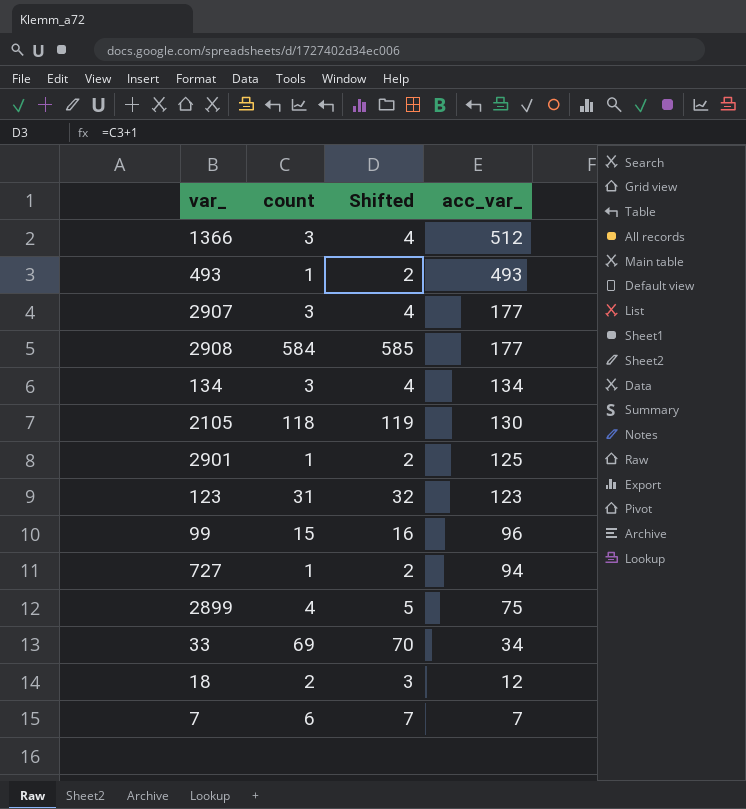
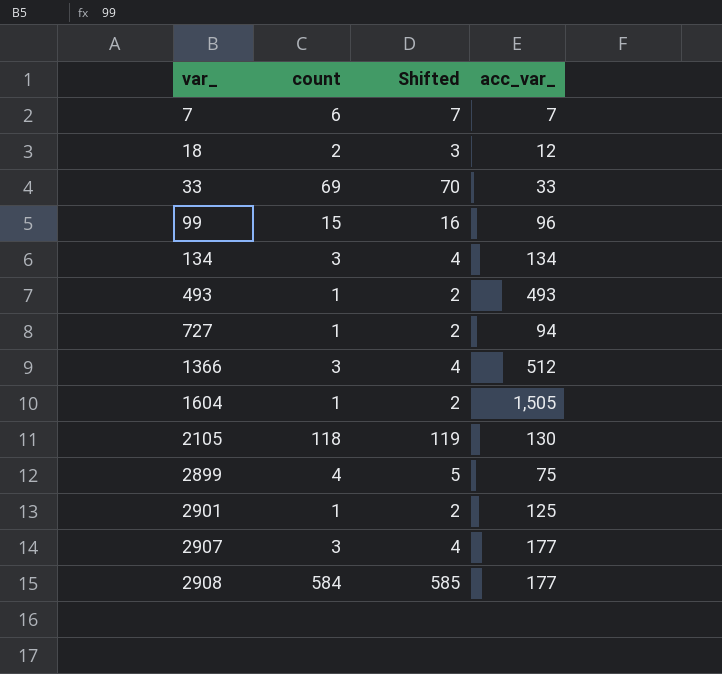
row order: acc_var_ descending -> var_ ascending
row 123: 31 | 32 | 123 -> none
33 | acc_var_: 34 -> 33
row 1604: none -> 1 | 2 | 1,505

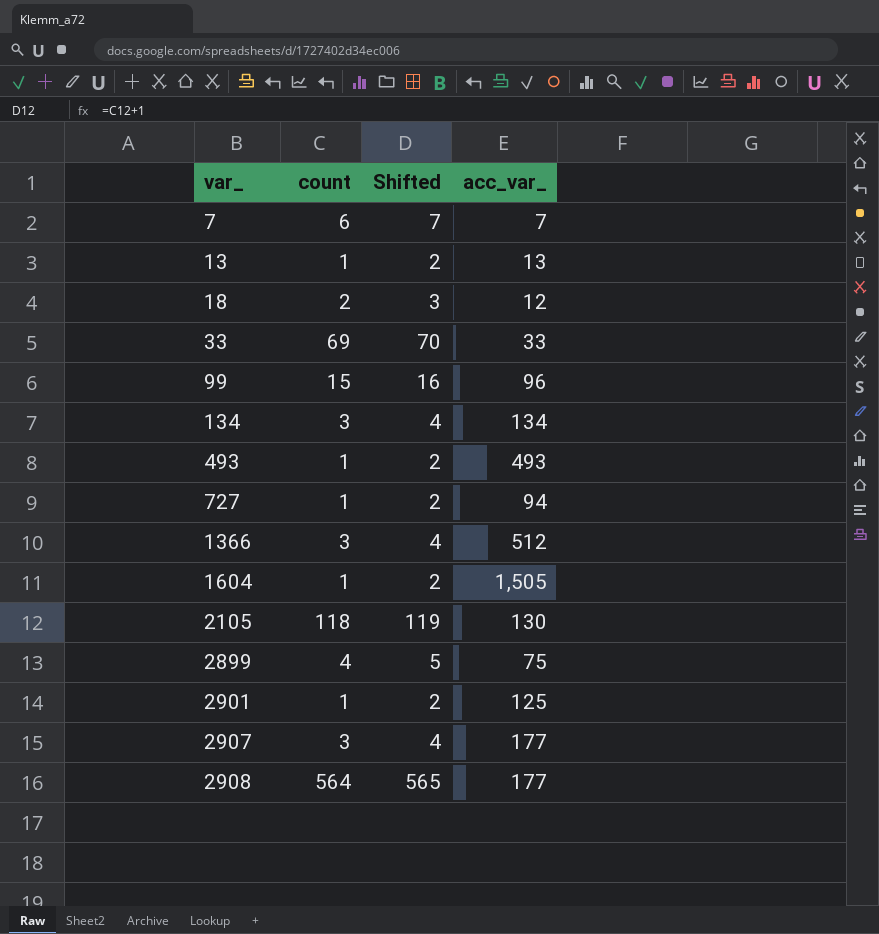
row 13: none -> 1 | 2 | 13
2908 | count: 584 -> 564
2908 | Shifted: 585 -> 565

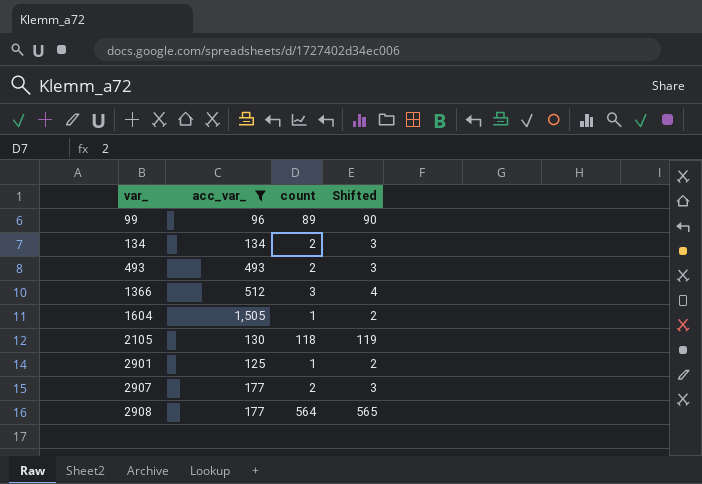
filter: none -> acc_var_ >= 96
column acc_var_ | position: 4 -> 2
99 | count: 15 -> 89
99 | Shifted: 16 -> 90
134 | count: 3 -> 2
134 | Shifted: 4 -> 3
493 | count: 1 -> 2
493 | Shifted: 2 -> 3
2907 | count: 3 -> 2
2907 | Shifted: 4 -> 3

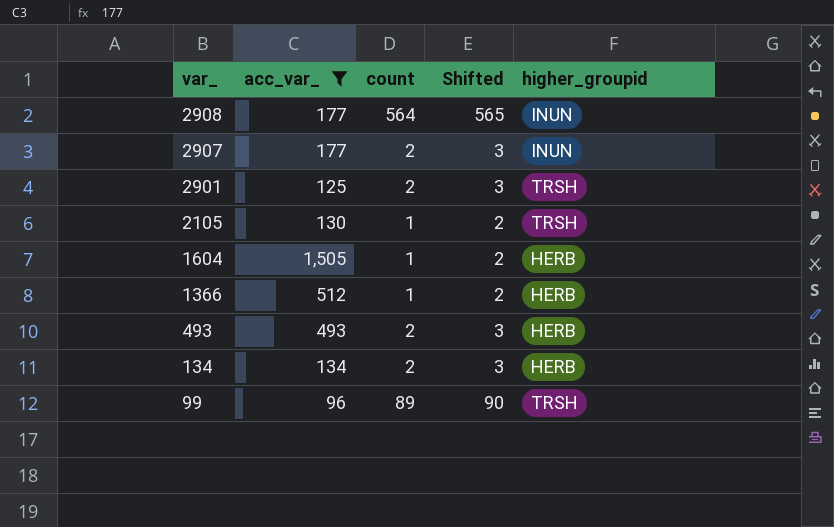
row order: var_ ascending -> var_ descending
column higher_groupid | position: none -> 5
2901 | count: 1 -> 2
2901 | Shifted: 2 -> 3
2105 | count: 118 -> 1
2105 | Shifted: 119 -> 2
1366 | count: 3 -> 1
1366 | Shifted: 4 -> 2

